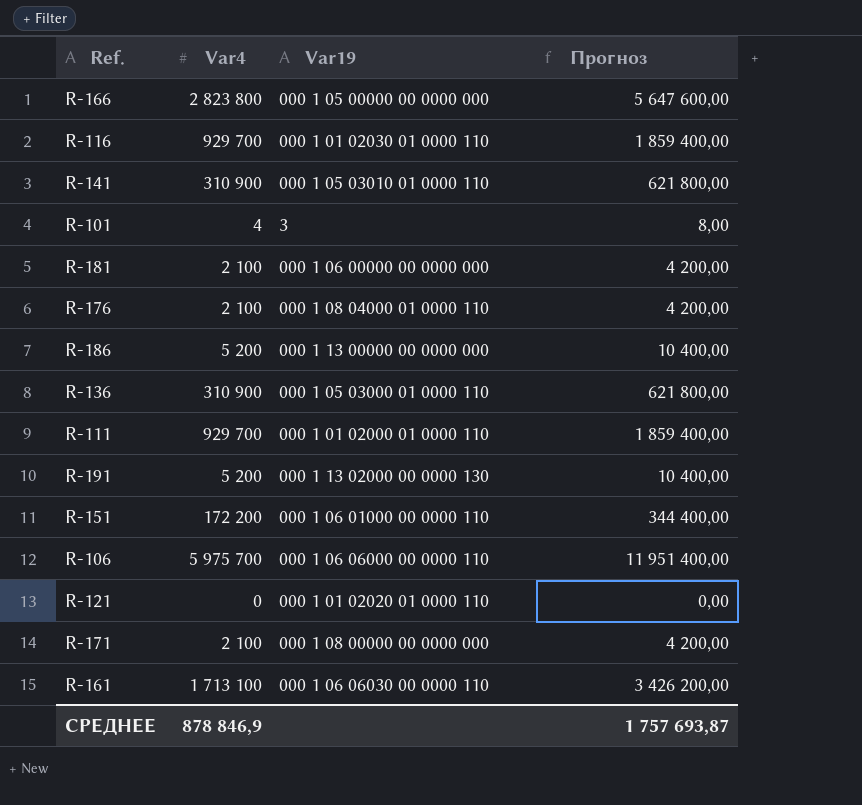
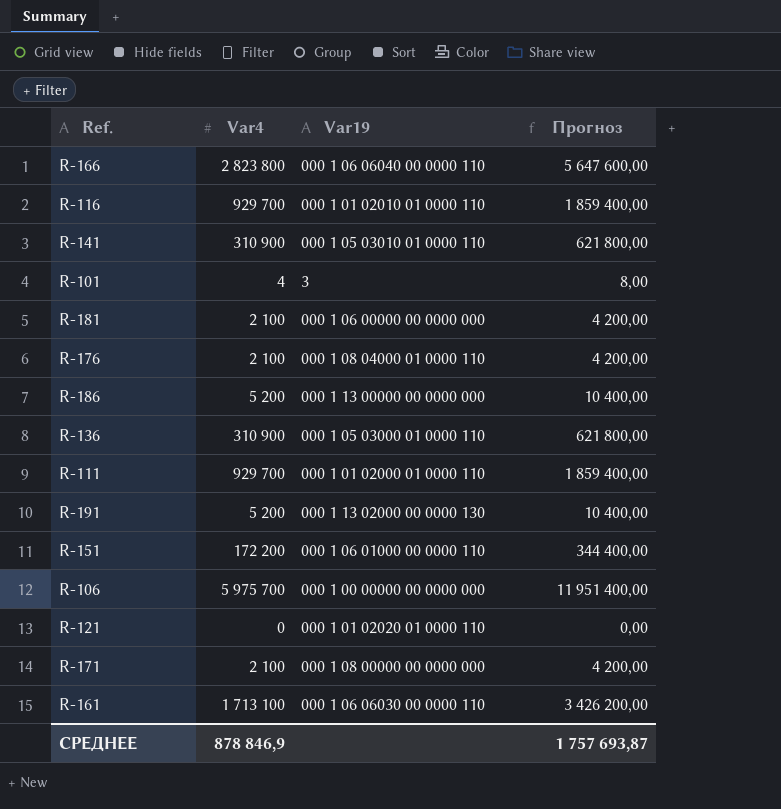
R-166 | Var19: 000 1 05 00000 00 0000 000 -> 000 1 06 06040 00 0000 110
R-116 | Var19: 000 1 01 02030 01 0000 110 -> 000 1 01 02010 01 0000 110
R-106 | Var19: 000 1 06 06000 00 0000 110 -> 000 1 00 00000 00 0000 000

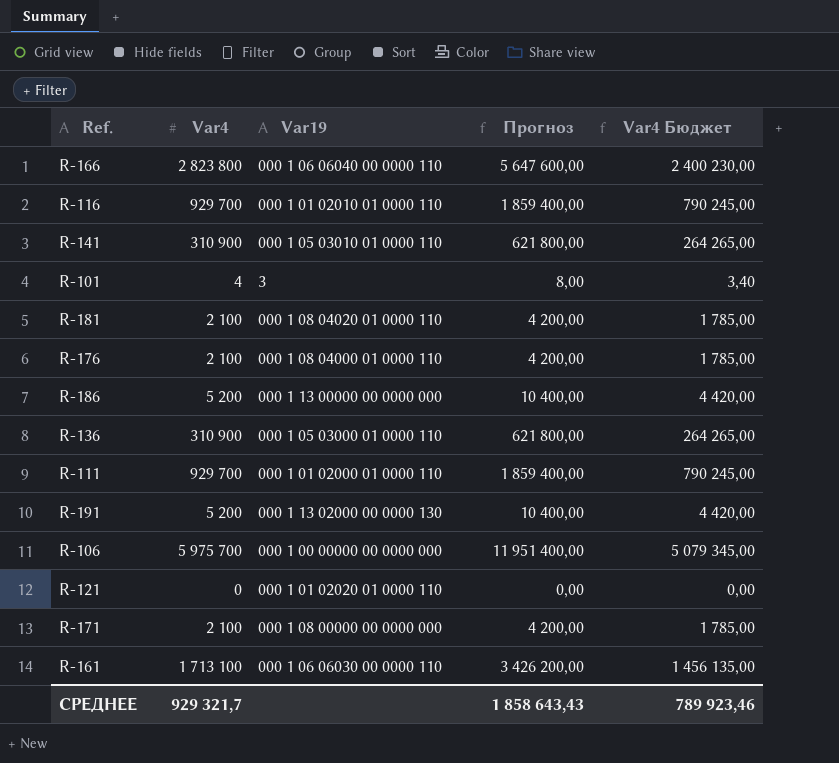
column Var4 Бюджет | formula: none -> [Var4] * 0,85
row R-151: 172 200 | 000 1 06 01000 00 0000 110 | 344 400,00 -> none
R-181 | Var19: 000 1 06 00000 00 0000 000 -> 000 1 08 04020 01 0000 110
СРЕДНЕЕ | Var4: 878 846,9 -> 929 321,7
СРЕДНЕЕ | Прогноз: 1 757 693,87 -> 1 858 643,43

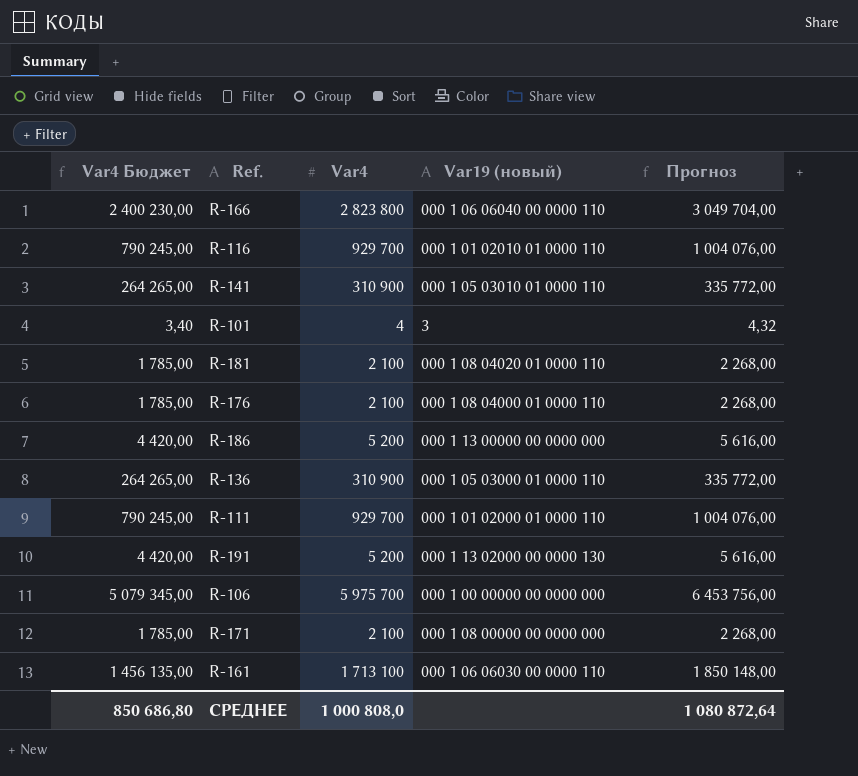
column Var4 Бюджет | position: 5 -> 1
column name: Var19 -> Var19 (новый)
column Прогноз | formula: [Var4] * 2 -> [Var4] * 1,08
row R-121: 0 | 000 1 01 02020 01 0000 110 | 0,00 | 0,00 -> none
СРЕДНЕЕ | Var4 Бюджет: 789 923,46 -> 850 686,80
СРЕДНЕЕ | Var4: 929 321,7 -> 1 000 808,0
СРЕДНЕЕ | Прогноз: 1 858 643,43 -> 1 080 872,64

